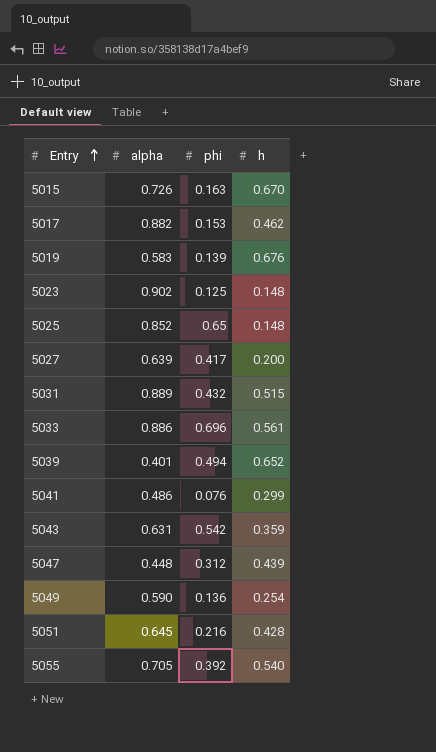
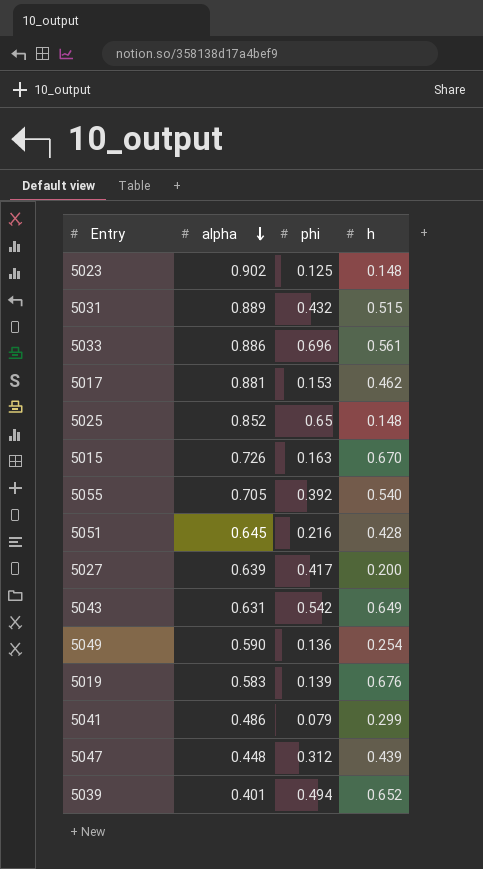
row order: Entry ascending -> alpha descending
5017 | alpha: 0.882 -> 0.881
5043 | h: 0.359 -> 0.649
5041 | phi: 0.076 -> 0.079

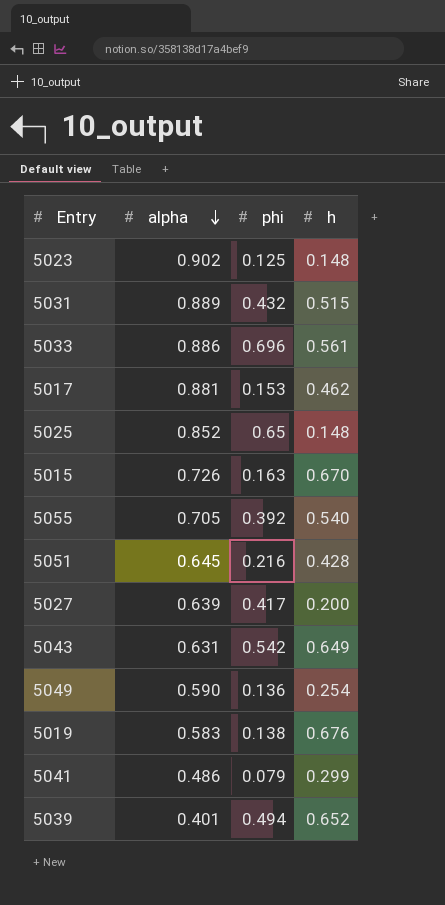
row 5047: 0.448 | 0.312 | 0.439 -> none
5019 | phi: 0.139 -> 0.138

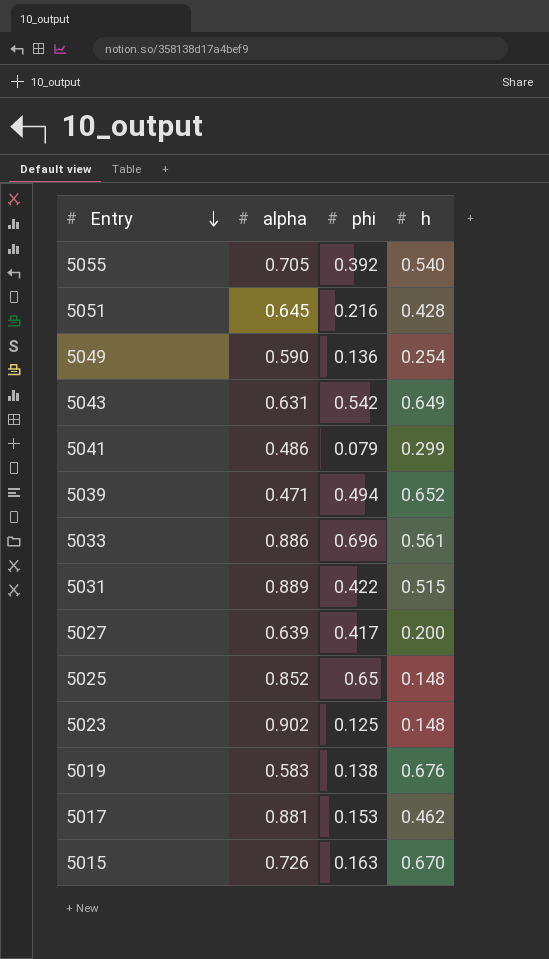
row order: alpha descending -> Entry descending
5039 | alpha: 0.401 -> 0.471
5031 | phi: 0.432 -> 0.422

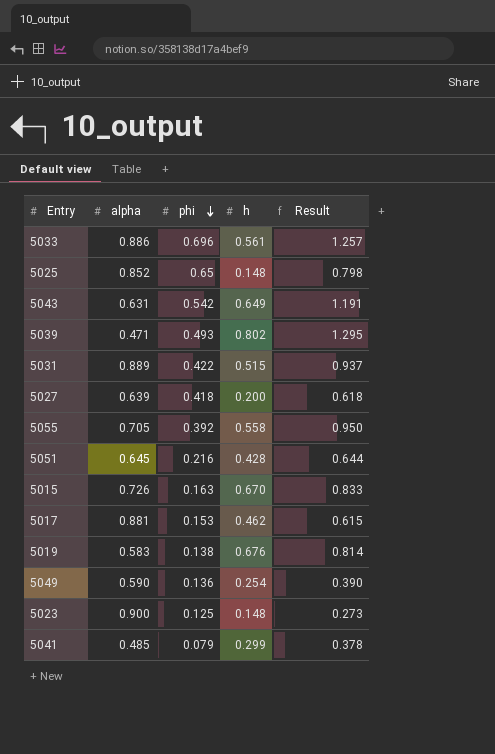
row order: Entry descending -> phi descending
column Result | formula: none -> [phi] + [h]
5039 | phi: 0.494 -> 0.493
5039 | h: 0.652 -> 0.802
5027 | phi: 0.417 -> 0.418
5055 | h: 0.540 -> 0.558
5023 | alpha: 0.902 -> 0.900
5041 | alpha: 0.486 -> 0.485

